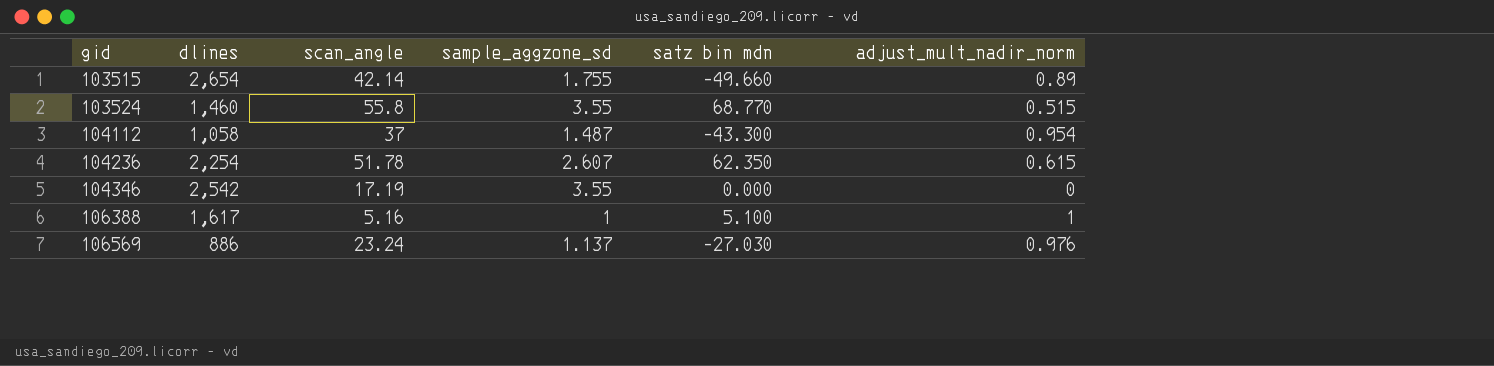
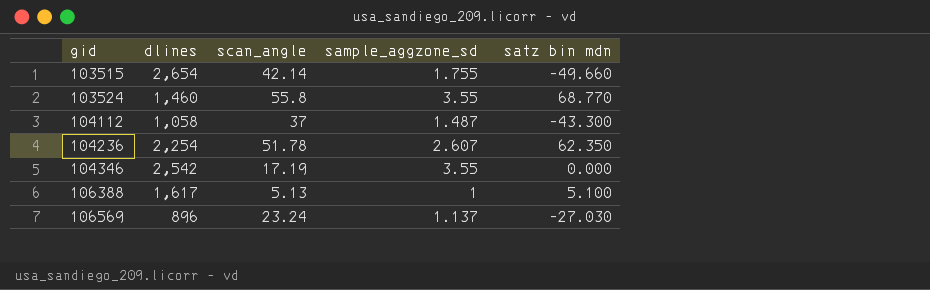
column adjust_mult_nadir_norm | position: 6 -> none
106388 | scan_angle: 5.16 -> 5.13
106569 | dlines: 886 -> 896

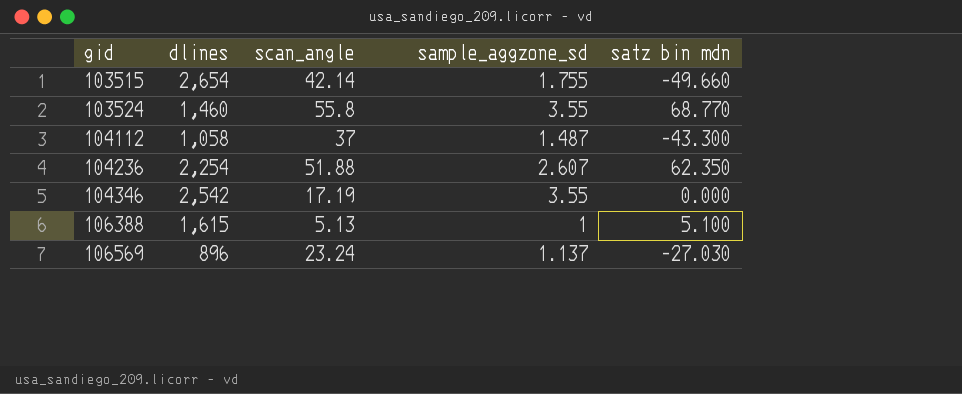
104236 | scan_angle: 51.78 -> 51.88
106388 | dlines: 1,617 -> 1,615

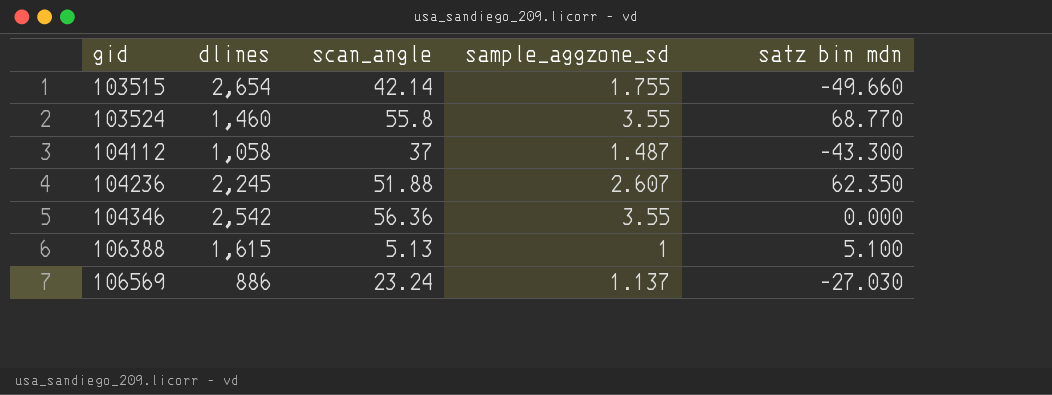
104236 | dlines: 2,254 -> 2,245
104346 | scan_angle: 17.19 -> 56.36
106569 | dlines: 896 -> 886

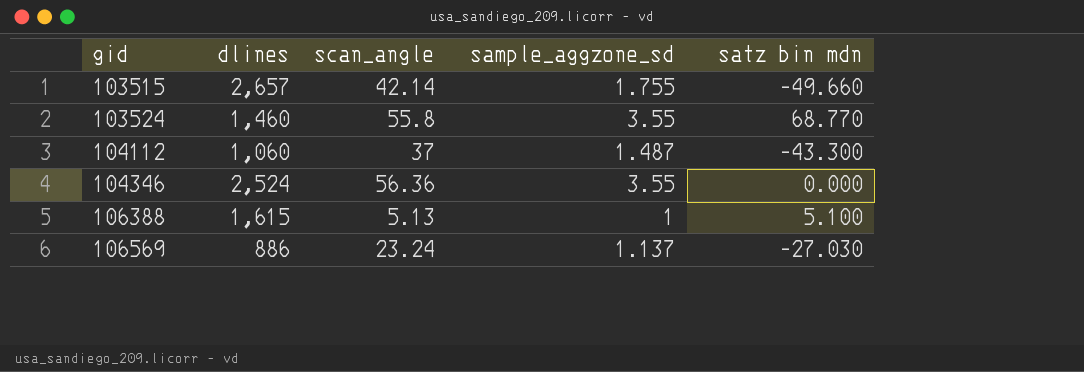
row 104236: 2,245 | 51.88 | 2.607 | 62.350 -> none
103515 | dlines: 2,654 -> 2,657
104112 | dlines: 1,058 -> 1,060
104346 | dlines: 2,542 -> 2,524

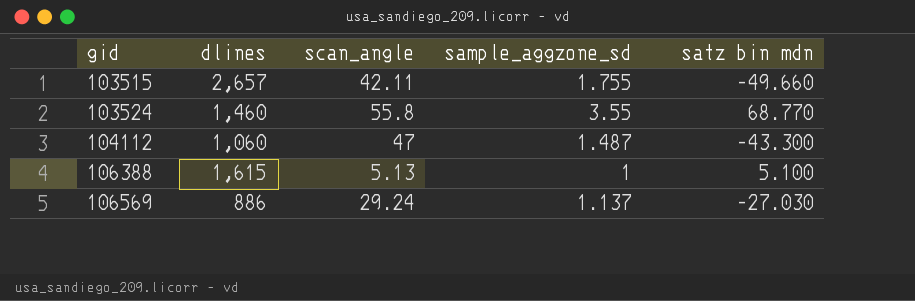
row 104346: 2,524 | 56.36 | 3.55 | 0.000 -> none
103515 | scan_angle: 42.14 -> 42.11
104112 | scan_angle: 37 -> 47
106569 | scan_angle: 23.24 -> 29.24

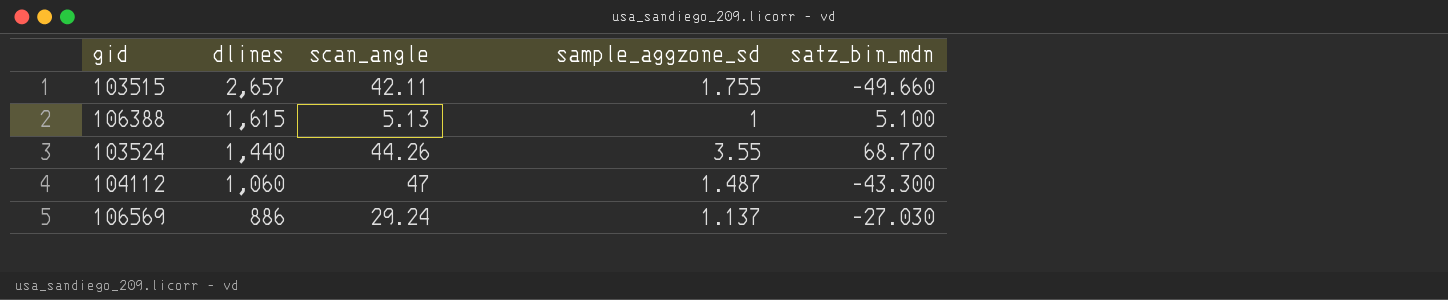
row order: gid ascending -> dlines descending
column name: satz bin mdn -> satz_bin_mdn
103524 | dlines: 1,460 -> 1,440
103524 | scan_angle: 55.8 -> 44.26

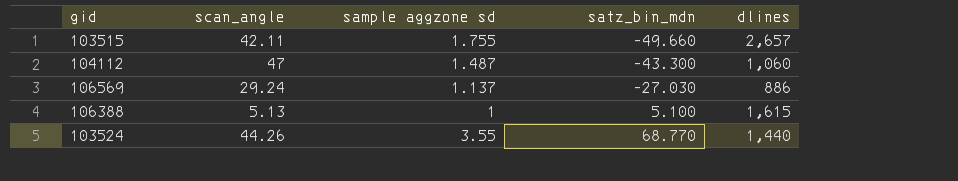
row order: dlines descending -> satz_bin_mdn ascending
column name: sample_aggzone_sd -> sample aggzone sd
column dlines | position: 2 -> 5

